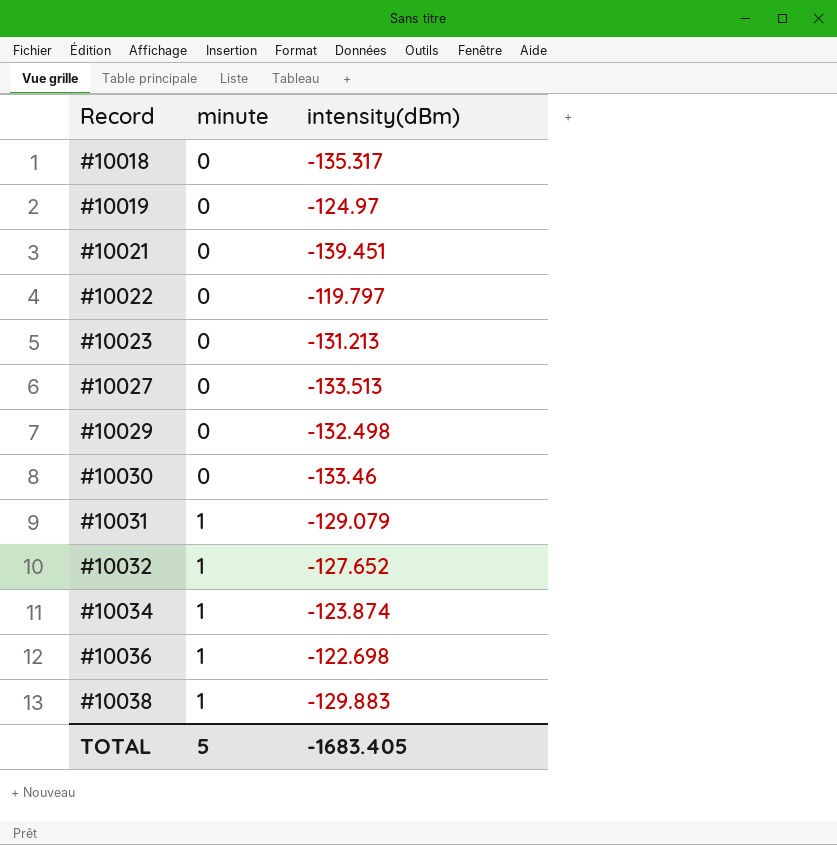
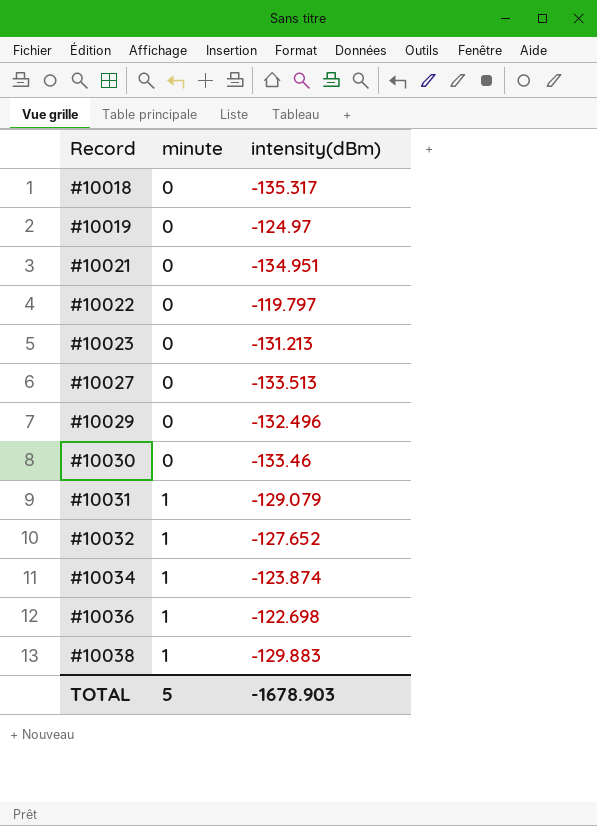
#10021 | intensity(dBm): -139.451 -> -134.951
#10029 | intensity(dBm): -132.498 -> -132.496
TOTAL | intensity(dBm): -1683.405 -> -1678.903

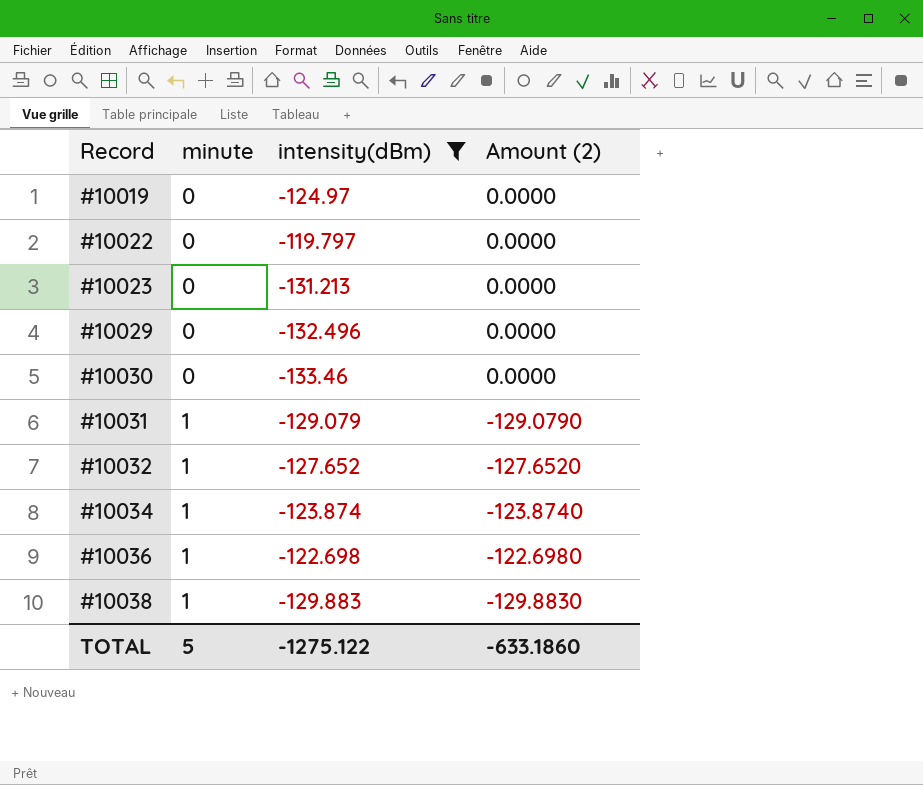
filter: none -> intensity(dBm) >= -133.46
column Amount (2) | formula: none -> [minute] * [intensity(dBm)]
TOTAL | intensity(dBm): -1678.903 -> -1275.122

